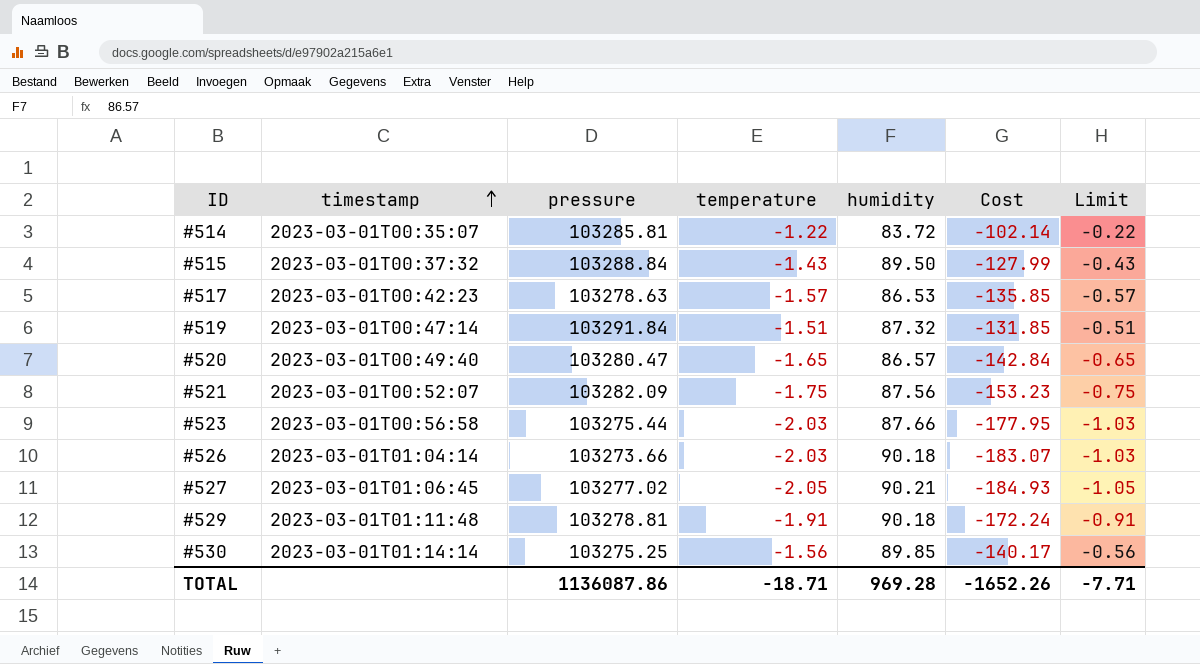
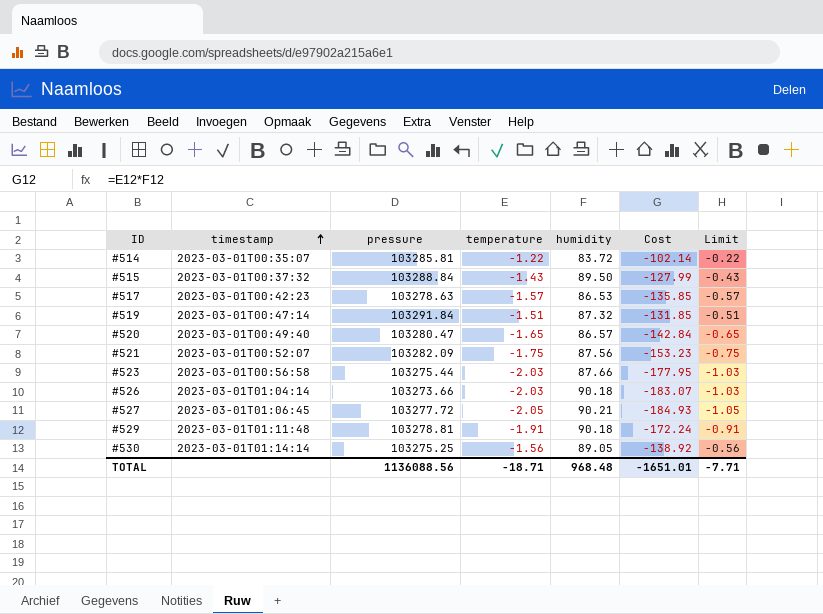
#527 | pressure: 103277.02 -> 103277.72
#530 | humidity: 89.85 -> 89.05
#530 | Cost: -140.17 -> -138.92
TOTAL | pressure: 1136087.86 -> 1136088.56
TOTAL | humidity: 969.28 -> 968.48
TOTAL | Cost: -1652.26 -> -1651.01

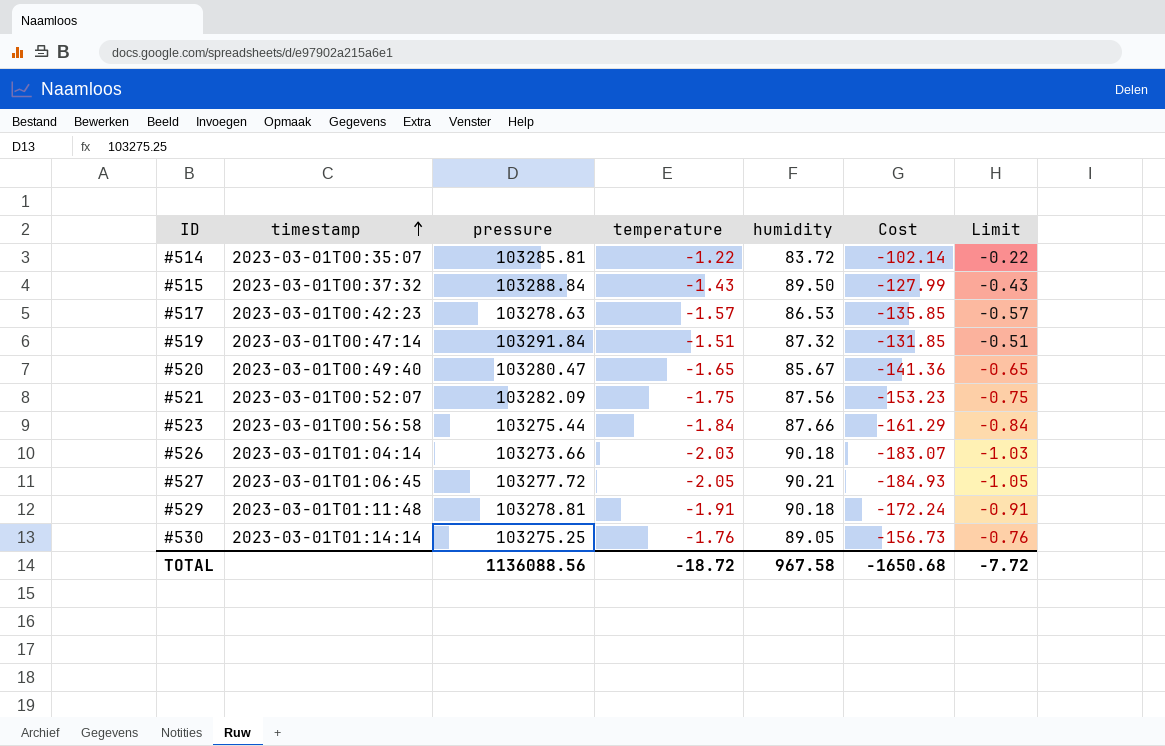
#520 | humidity: 86.57 -> 85.67
#520 | Cost: -142.84 -> -141.36
#523 | temperature: -2.03 -> -1.84
#523 | Cost: -177.95 -> -161.29
#523 | Limit: -1.03 -> -0.84
#530 | temperature: -1.56 -> -1.76
#530 | Cost: -138.92 -> -156.73
#530 | Limit: -0.56 -> -0.76
TOTAL | temperature: -18.71 -> -18.72
TOTAL | humidity: 968.48 -> 967.58
TOTAL | Cost: -1651.01 -> -1650.68
TOTAL | Limit: -7.71 -> -7.72

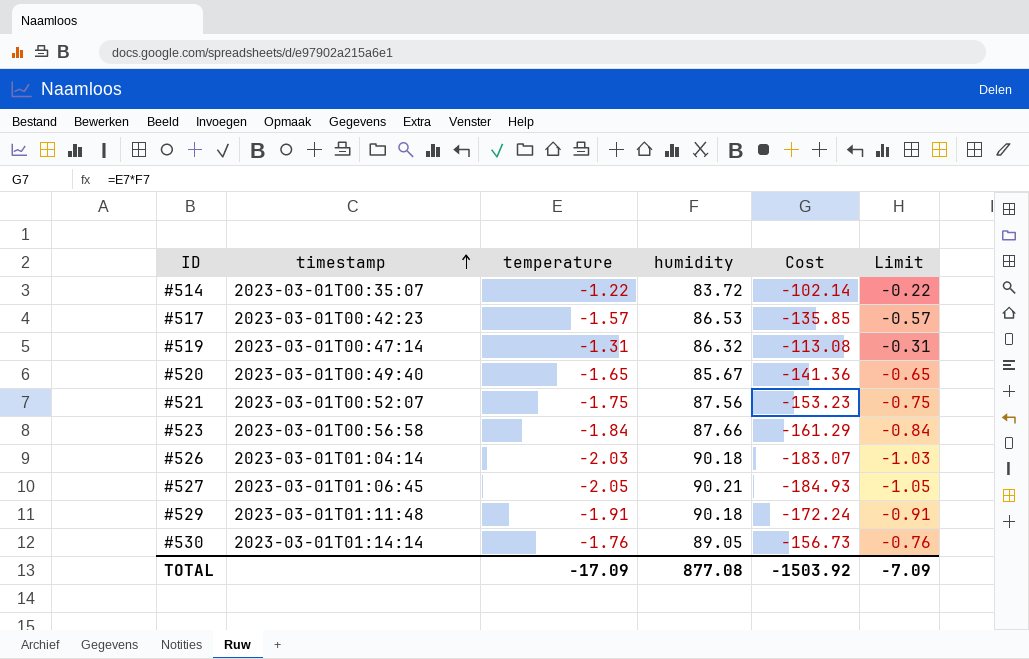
column pressure | position: 3 -> none
row #515: 2023-03-01T00:37:32 | 103288.84 | -1.43 | 89.50 | -127.99 | -0.43 -> none
#519 | temperature: -1.51 -> -1.31
#519 | humidity: 87.32 -> 86.32
#519 | Cost: -131.85 -> -113.08
#519 | Limit: -0.51 -> -0.31
TOTAL | temperature: -18.72 -> -17.09
TOTAL | humidity: 967.58 -> 877.08
TOTAL | Cost: -1650.68 -> -1503.92
TOTAL | Limit: -7.72 -> -7.09

